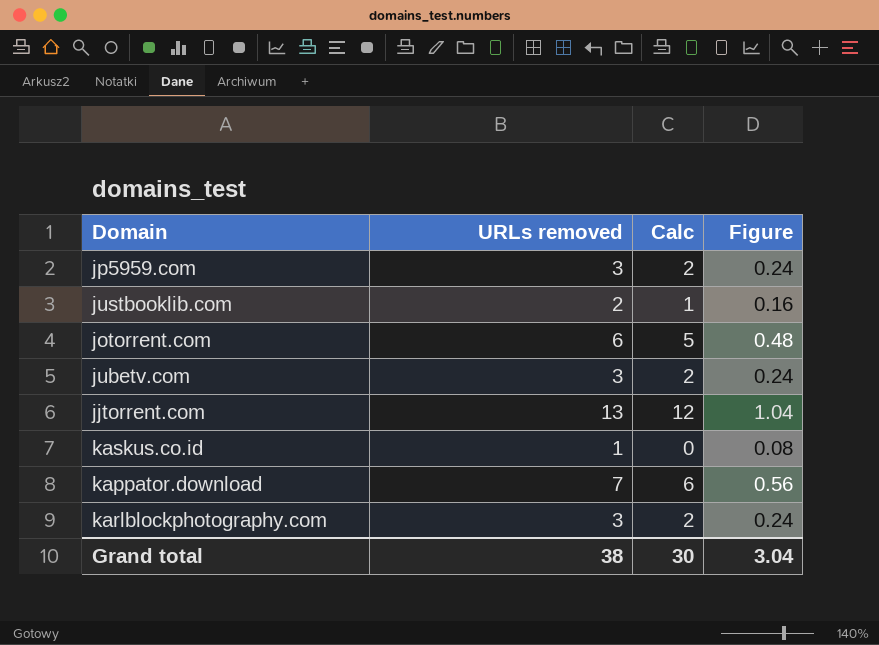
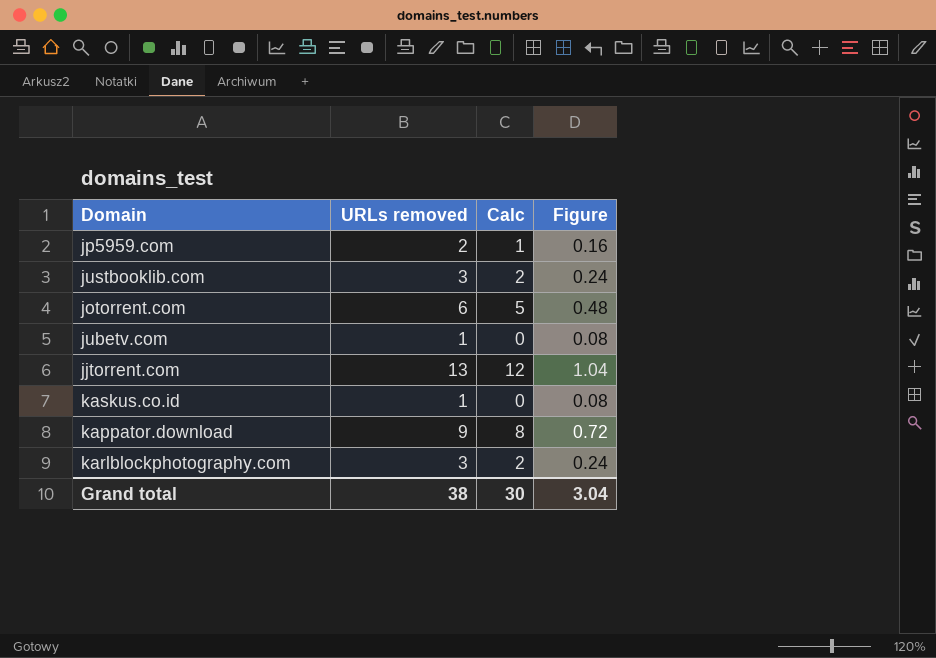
jp5959.com | URLs removed: 3 -> 2
jp5959.com | Calc: 2 -> 1
jp5959.com | Figure: 0.24 -> 0.16
justbooklib.com | URLs removed: 2 -> 3
justbooklib.com | Calc: 1 -> 2
justbooklib.com | Figure: 0.16 -> 0.24
jubetv.com | URLs removed: 3 -> 1
jubetv.com | Calc: 2 -> 0
jubetv.com | Figure: 0.24 -> 0.08
kappator.download | URLs removed: 7 -> 9
kappator.download | Calc: 6 -> 8
kappator.download | Figure: 0.56 -> 0.72

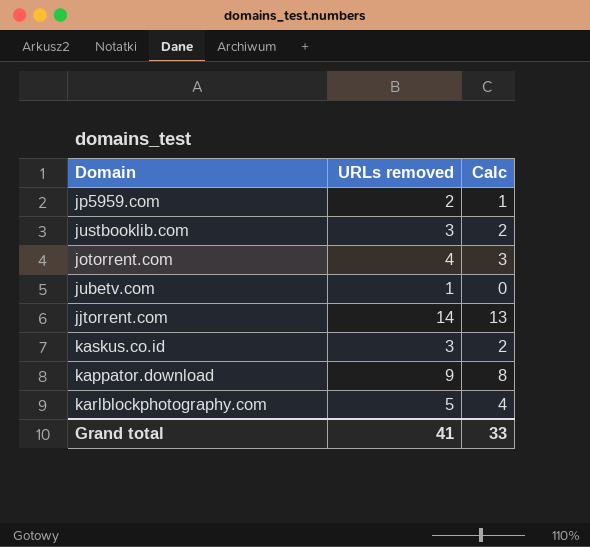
column Figure | formula: [URLs removed] * 0.08 -> none
jotorrent.com | URLs removed: 6 -> 4
jotorrent.com | Calc: 5 -> 3
jjtorrent.com | URLs removed: 13 -> 14
jjtorrent.com | Calc: 12 -> 13
kaskus.co.id | URLs removed: 1 -> 3
kaskus.co.id | Calc: 0 -> 2
karlblockphotography.com | URLs removed: 3 -> 5
karlblockphotography.com | Calc: 2 -> 4
Grand total | URLs removed: 38 -> 41
Grand total | Calc: 30 -> 33

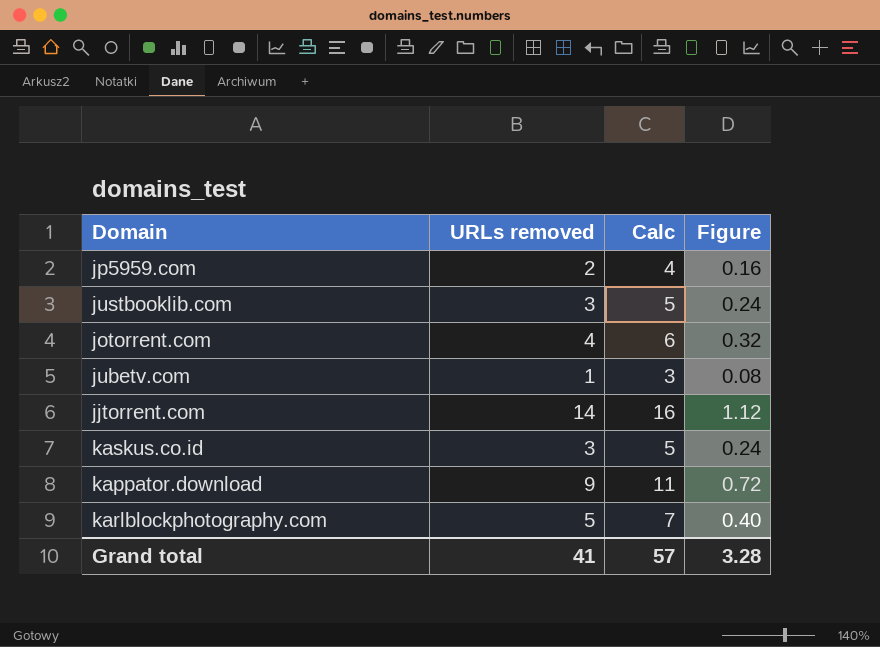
column Calc | formula: [URLs removed] - 1 -> [URLs removed] + 2
column Figure | formula: none -> [URLs removed] * 0.08
Grand total | Calc: 33 -> 57

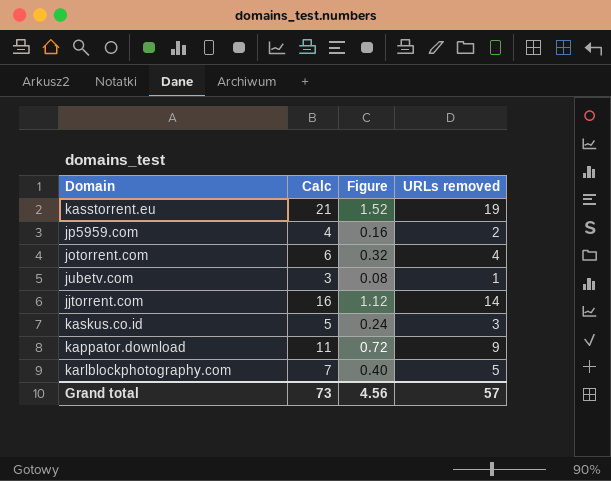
column URLs removed | position: 2 -> 4
row justbooklib.com: 3 | 5 | 0.24 -> none
row kasstorrent.eu: none -> 21 | 1.52 | 19
Grand total | Calc: 57 -> 73
Grand total | Figure: 3.28 -> 4.56
Grand total | URLs removed: 41 -> 57

